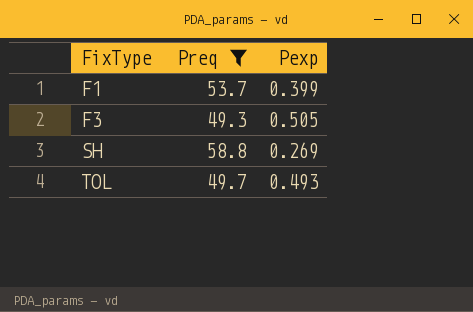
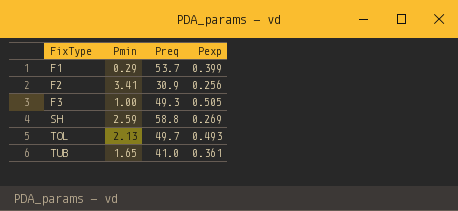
filter: Preq >= 49.3 -> none
column Pmin | position: none -> 2

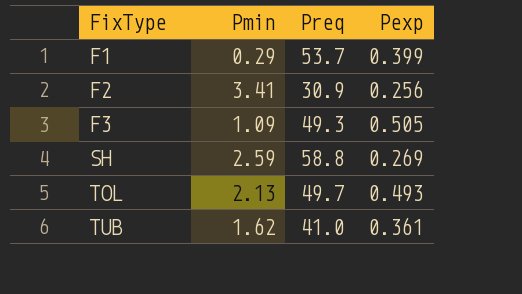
F3 | Pmin: 1.00 -> 1.09
TUB | Pmin: 1.65 -> 1.62

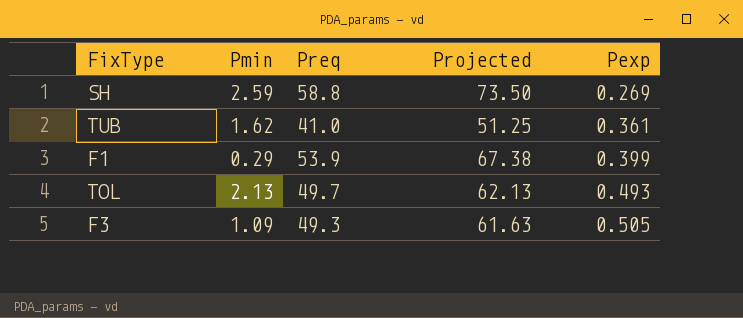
row order: FixType ascending -> Pexp ascending
column Projected | formula: none -> [Preq] * 1.25
row F2: 3.41 | 30.9 | 0.256 -> none
F1 | Preq: 53.7 -> 53.9

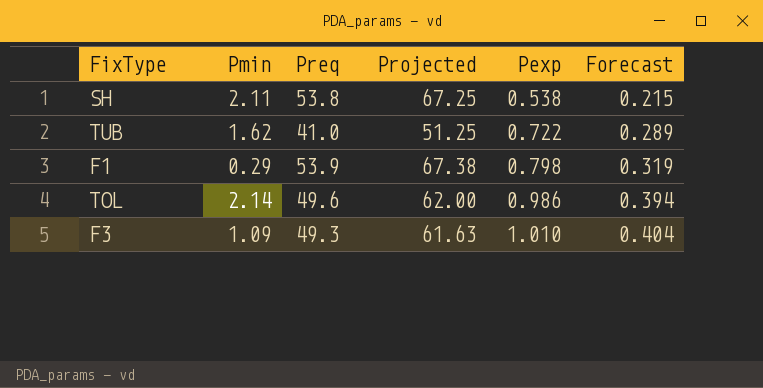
column Forecast | formula: none -> [Pexp] * 0.4
SH | Pmin: 2.59 -> 2.11
SH | Preq: 58.8 -> 53.8
SH | Projected: 73.50 -> 67.25
SH | Pexp: 0.269 -> 0.538
TUB | Pexp: 0.361 -> 0.722
F1 | Pexp: 0.399 -> 0.798
TOL | Pmin: 2.13 -> 2.14
TOL | Preq: 49.7 -> 49.6
TOL | Projected: 62.13 -> 62.00
TOL | Pexp: 0.493 -> 0.986
F3 | Pexp: 0.505 -> 1.010

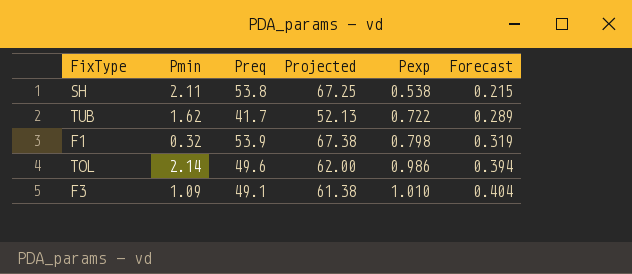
TUB | Preq: 41.0 -> 41.7
TUB | Projected: 51.25 -> 52.13
F1 | Pmin: 0.29 -> 0.32
F3 | Preq: 49.3 -> 49.1
F3 | Projected: 61.63 -> 61.38

